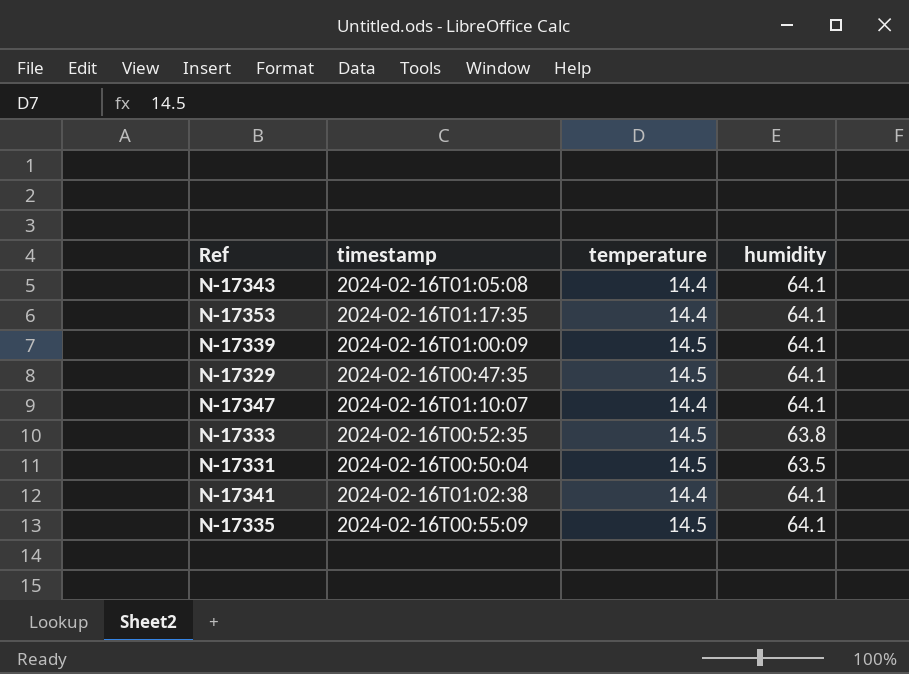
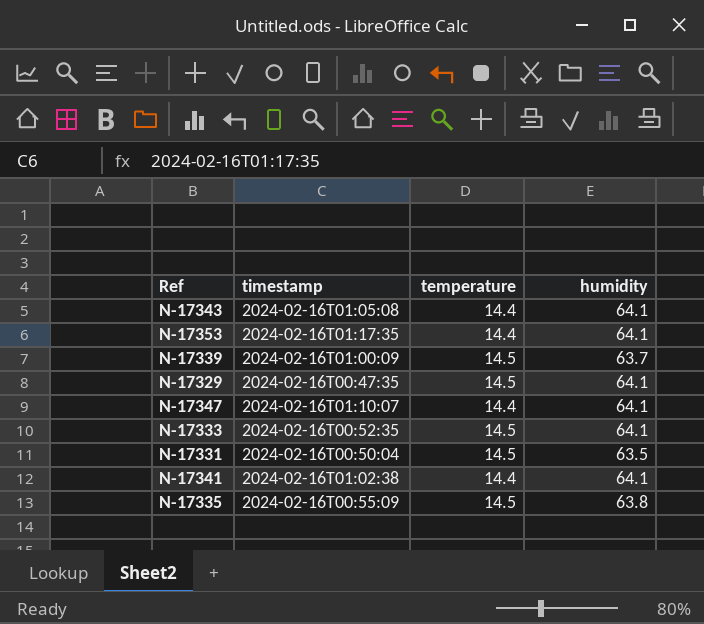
N-17339 | humidity: 64.1 -> 63.7
N-17333 | humidity: 63.8 -> 64.1
N-17335 | humidity: 64.1 -> 63.8

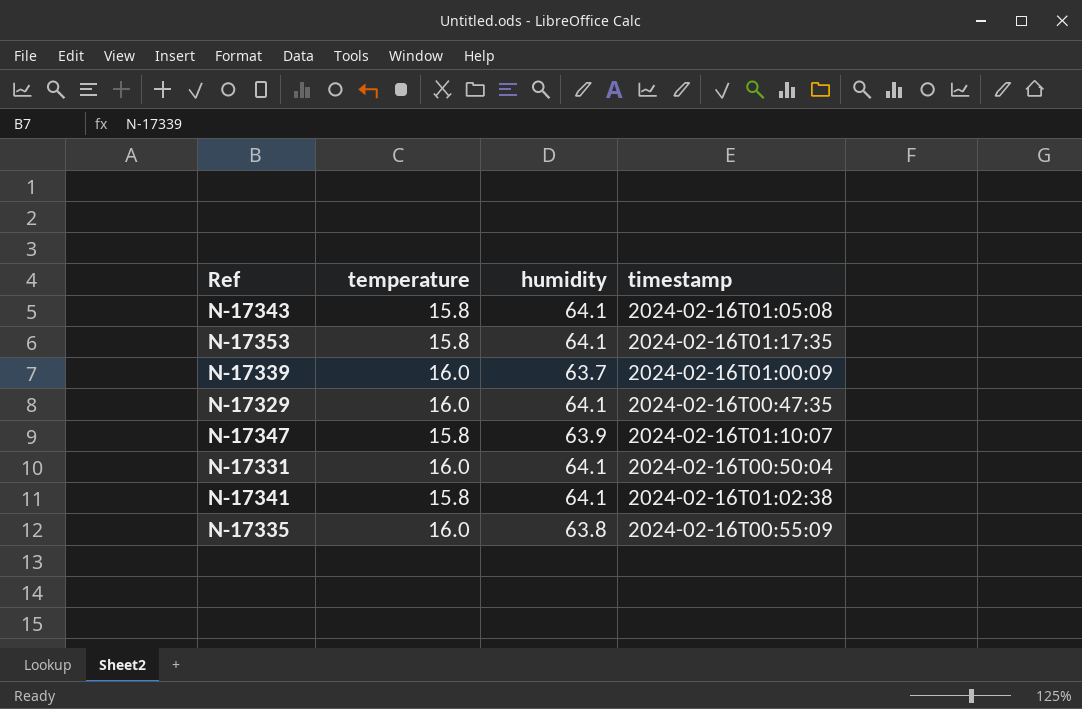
column timestamp | position: 2 -> 4
row N-17333: 2024-02-16T00:52:35 | 14.5 | 64.1 -> none
N-17343 | temperature: 14.4 -> 15.8
N-17353 | temperature: 14.4 -> 15.8
N-17339 | temperature: 14.5 -> 16.0
N-17329 | temperature: 14.5 -> 16.0
N-17347 | temperature: 14.4 -> 15.8
N-17347 | humidity: 64.1 -> 63.9
N-17331 | temperature: 14.5 -> 16.0
N-17331 | humidity: 63.5 -> 64.1
N-17341 | temperature: 14.4 -> 15.8
N-17335 | temperature: 14.5 -> 16.0

